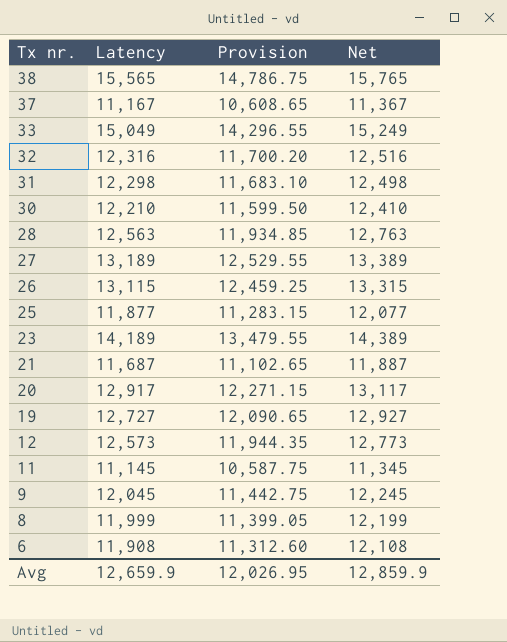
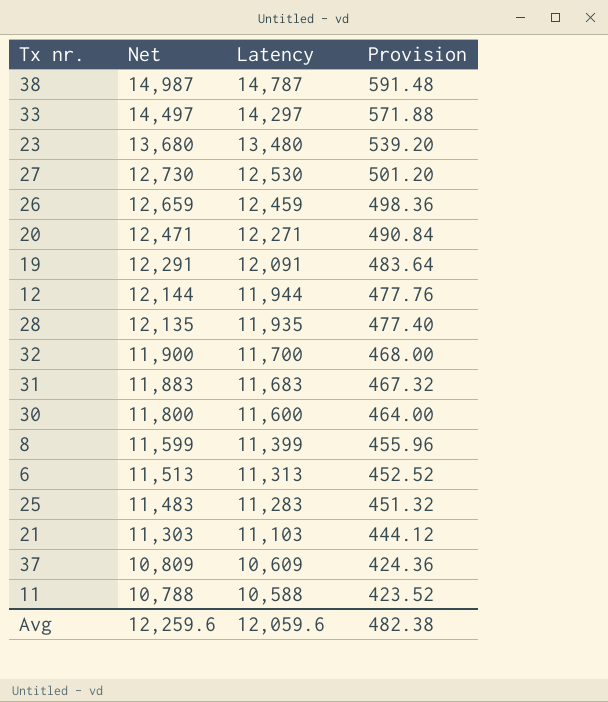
row order: Tx nr. descending -> Net descending
column Net | position: 4 -> 2
column Provision | formula: [Latency] * 0.95 -> [Latency] * 0.04
row 9: 12,045 | 11,442.75 | 12,245 -> none
38 | Net: 15,765 -> 14,987
38 | Latency: 15,565 -> 14,787
33 | Net: 15,249 -> 14,497
33 | Latency: 15,049 -> 14,297
23 | Net: 14,389 -> 13,680
23 | Latency: 14,189 -> 13,480
27 | Net: 13,389 -> 12,730
27 | Latency: 13,189 -> 12,530
26 | Net: 13,315 -> 12,659
26 | Latency: 13,115 -> 12,459
20 | Net: 13,117 -> 12,471
20 | Latency: 12,917 -> 12,271
19 | Net: 12,927 -> 12,291
19 | Latency: 12,727 -> 12,091
12 | Net: 12,773 -> 12,144
12 | Latency: 12,573 -> 11,944
28 | Net: 12,763 -> 12,135
28 | Latency: 12,563 -> 11,935
32 | Net: 12,516 -> 11,900
32 | Latency: 12,316 -> 11,700
31 | Net: 12,498 -> 11,883
31 | Latency: 12,298 -> 11,683
30 | Net: 12,410 -> 11,800
30 | Latency: 12,210 -> 11,600
8 | Net: 12,199 -> 11,599
8 | Latency: 11,999 -> 11,399
6 | Net: 12,108 -> 11,513
6 | Latency: 11,908 -> 11,313
25 | Net: 12,077 -> 11,483
25 | Latency: 11,877 -> 11,283
21 | Net: 11,887 -> 11,303
21 | Latency: 11,687 -> 11,103
37 | Net: 11,367 -> 10,809
37 | Latency: 11,167 -> 10,609
11 | Net: 11,345 -> 10,788
11 | Latency: 11,145 -> 10,588
Avg | Net: 12,859.9 -> 12,259.6
Avg | Latency: 12,659.9 -> 12,059.6
Avg | Provision: 12,026.95 -> 482.38

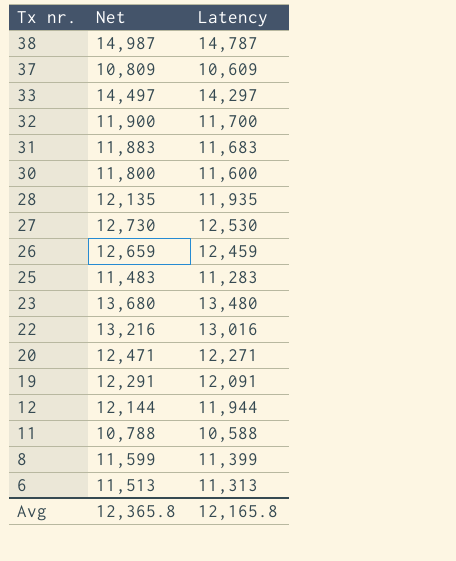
row order: Net descending -> Tx nr. descending
column Provision | formula: [Latency] * 0.04 -> none
row 21: 11,303 | 11,103 | 444.12 -> none
row 22: none -> 13,216 | 13,016
Avg | Net: 12,259.6 -> 12,365.8
Avg | Latency: 12,059.6 -> 12,165.8

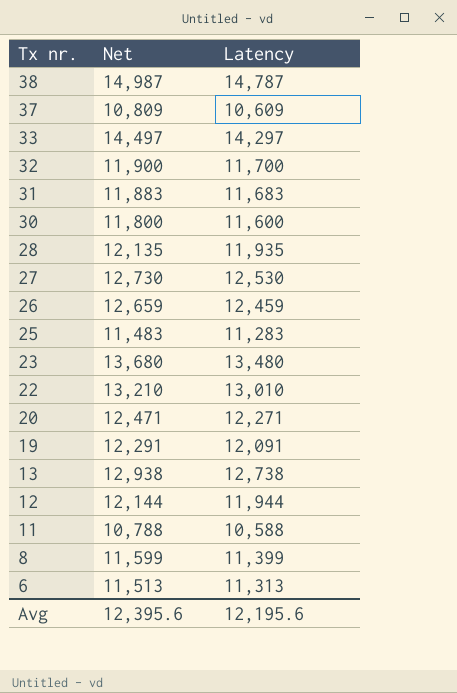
22 | Net: 13,216 -> 13,210
22 | Latency: 13,016 -> 13,010
row 13: none -> 12,938 | 12,738
Avg | Net: 12,365.8 -> 12,395.6
Avg | Latency: 12,165.8 -> 12,195.6

